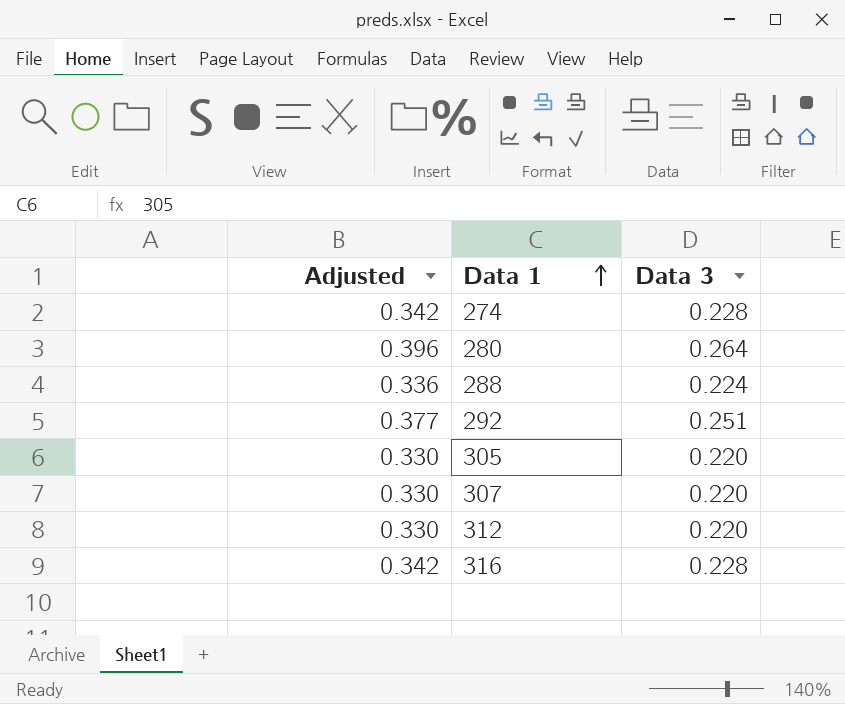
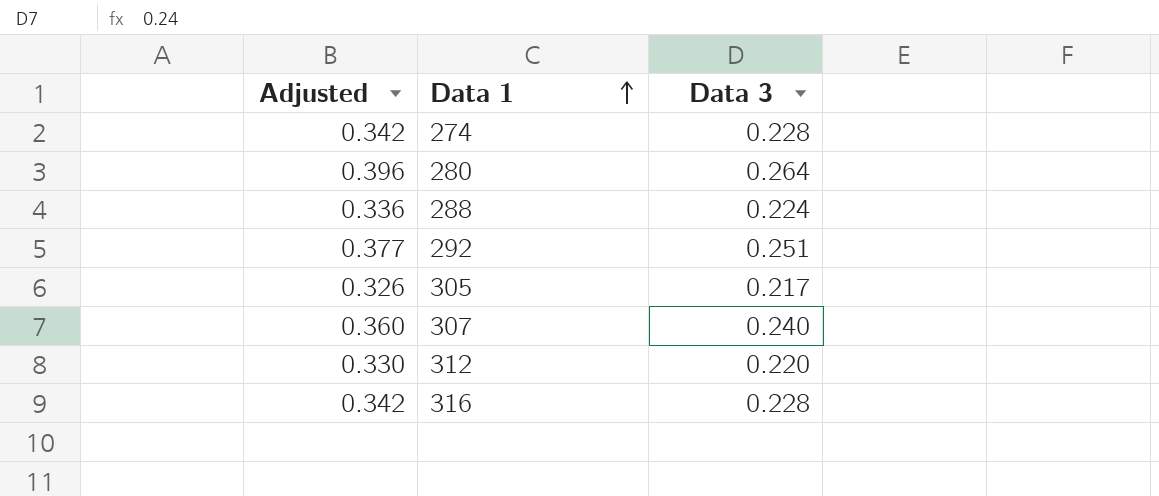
305 | Adjusted: 0.330 -> 0.326
305 | Data 3: 0.220 -> 0.217
307 | Adjusted: 0.330 -> 0.360
307 | Data 3: 0.220 -> 0.240

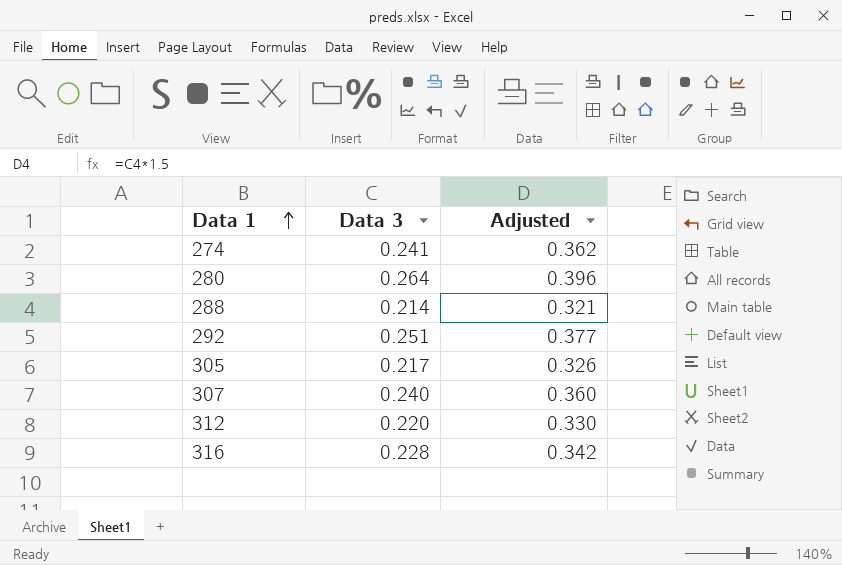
column Adjusted | position: 1 -> 3
274 | Data 3: 0.228 -> 0.241
274 | Adjusted: 0.342 -> 0.362
288 | Data 3: 0.224 -> 0.214
288 | Adjusted: 0.336 -> 0.321

